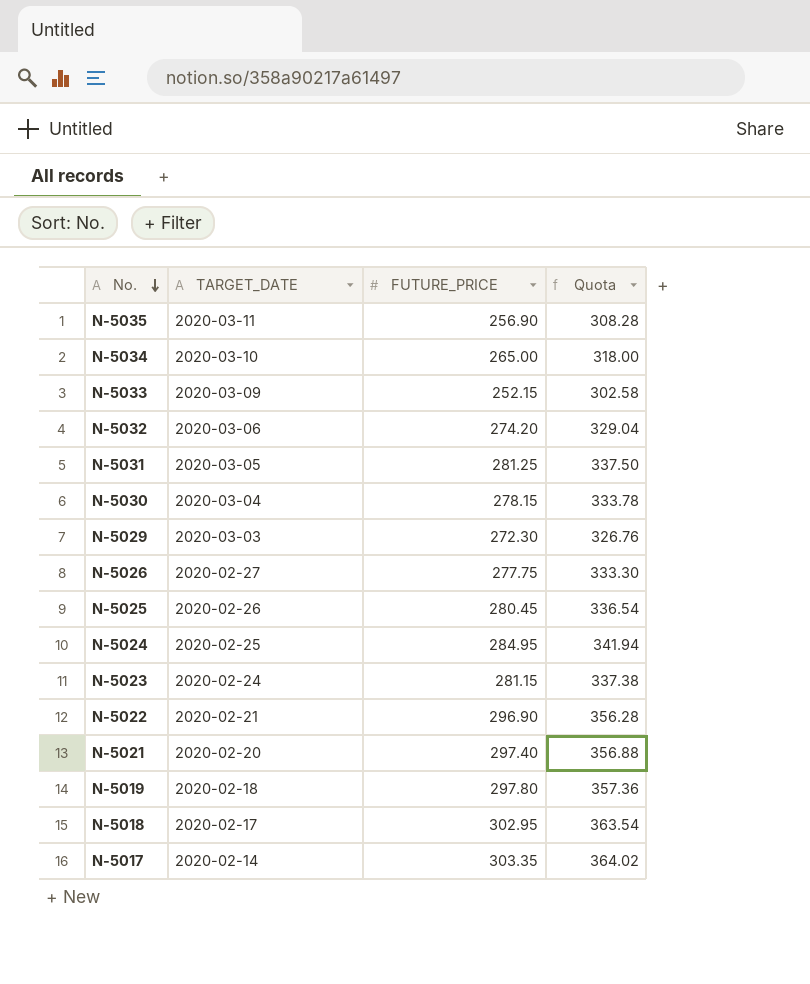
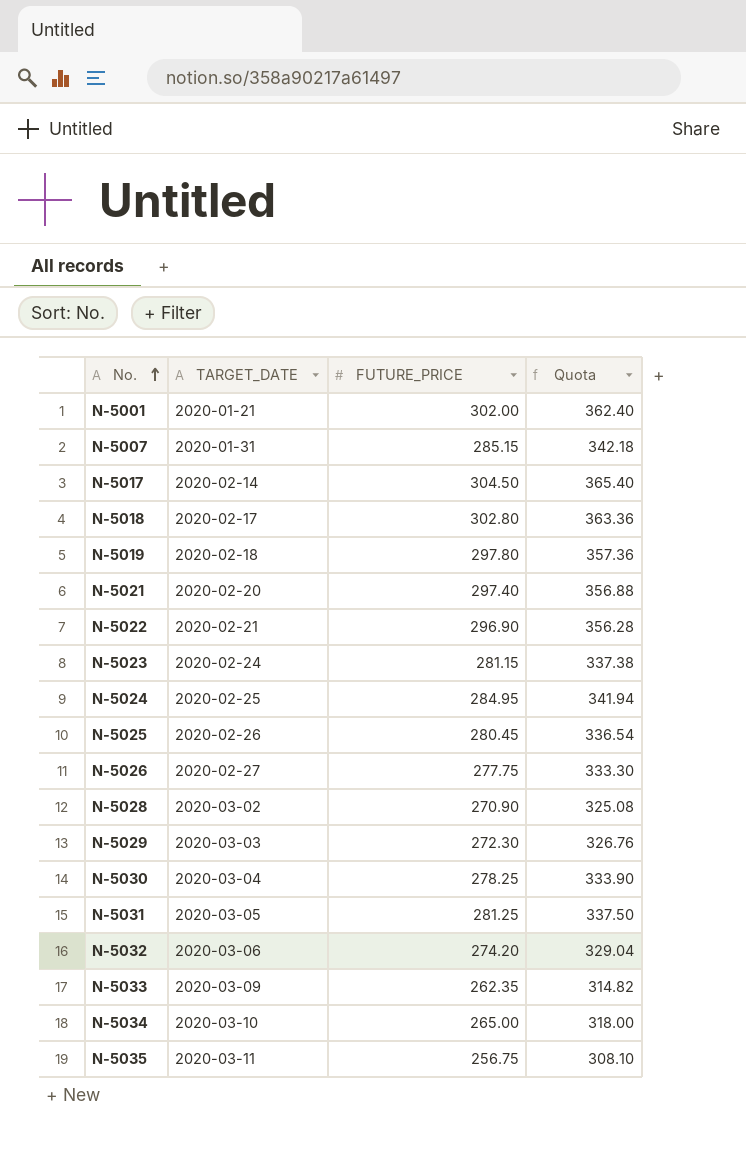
row order: No. descending -> No. ascending
row N-5001: none -> 2020-01-21 | 302.00 | 362.40
row N-5007: none -> 2020-01-31 | 285.15 | 342.18
N-5017 | FUTURE_PRICE: 303.35 -> 304.50
N-5017 | Quota: 364.02 -> 365.40
N-5018 | FUTURE_PRICE: 302.95 -> 302.80
N-5018 | Quota: 363.54 -> 363.36
row N-5028: none -> 2020-03-02 | 270.90 | 325.08
N-5030 | FUTURE_PRICE: 278.15 -> 278.25
N-5030 | Quota: 333.78 -> 333.90
N-5033 | FUTURE_PRICE: 252.15 -> 262.35
N-5033 | Quota: 302.58 -> 314.82
N-5035 | FUTURE_PRICE: 256.90 -> 256.75
N-5035 | Quota: 308.28 -> 308.10

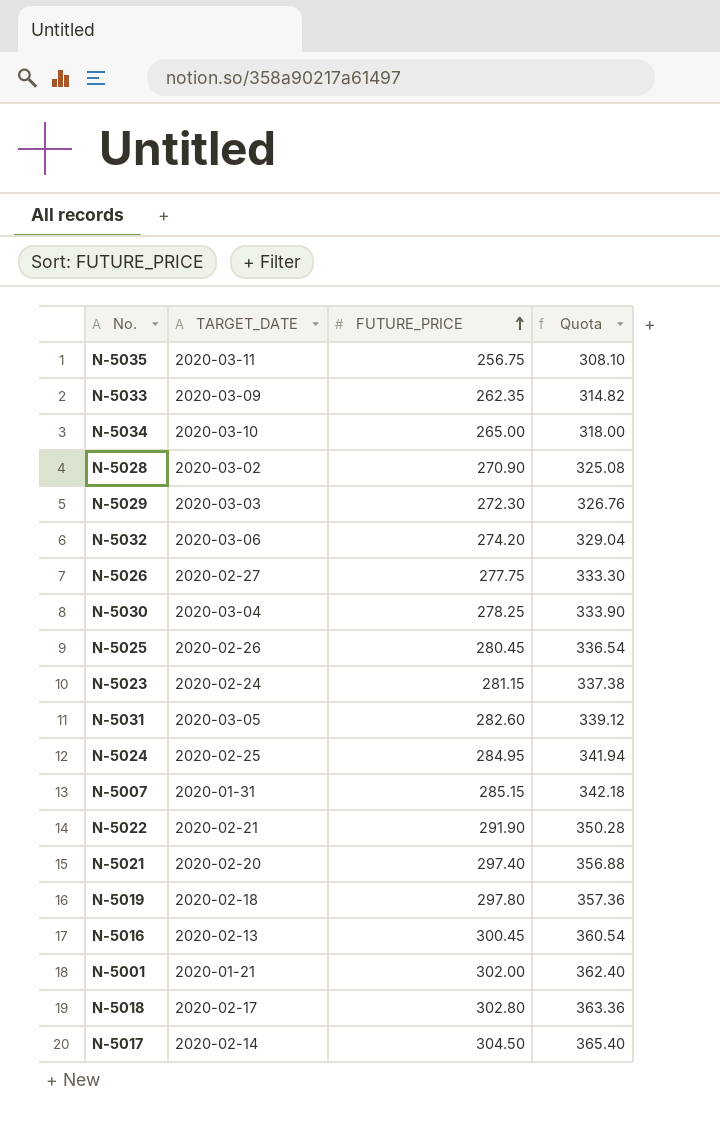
row order: No. ascending -> FUTURE_PRICE ascending
N-5031 | FUTURE_PRICE: 281.25 -> 282.60
N-5031 | Quota: 337.50 -> 339.12
N-5022 | FUTURE_PRICE: 296.90 -> 291.90
N-5022 | Quota: 356.28 -> 350.28
row N-5016: none -> 2020-02-13 | 300.45 | 360.54

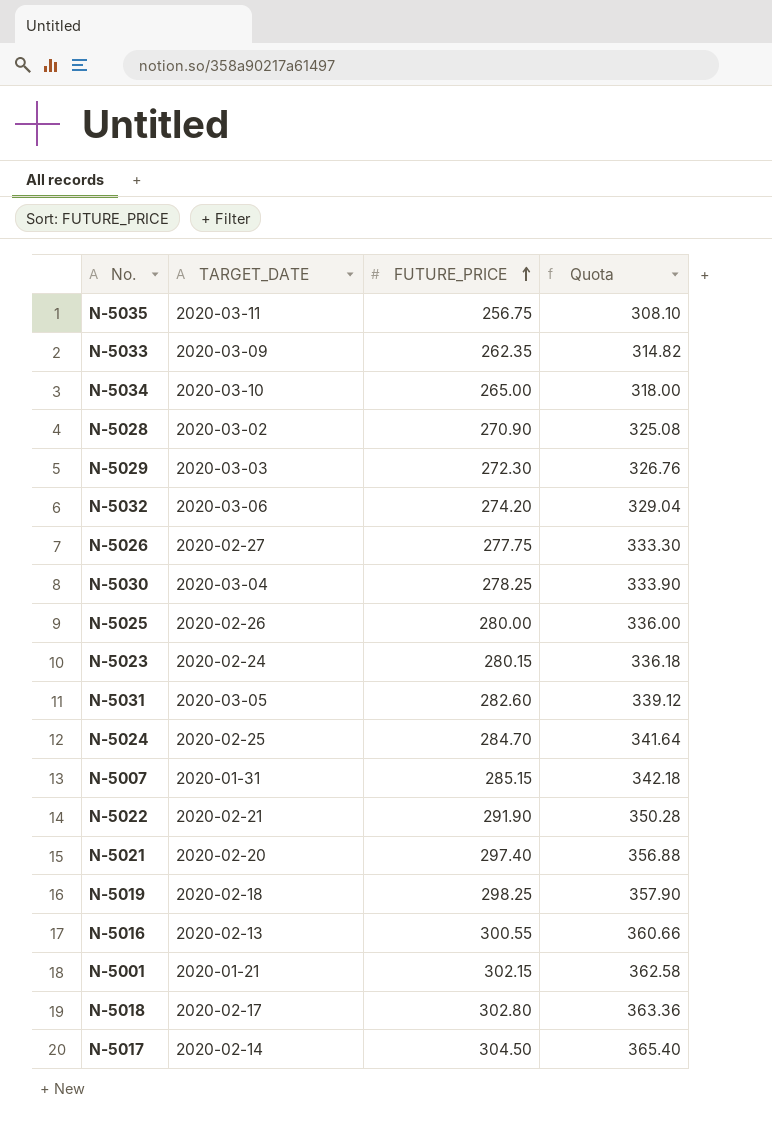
N-5025 | FUTURE_PRICE: 280.45 -> 280.00
N-5025 | Quota: 336.54 -> 336.00
N-5023 | FUTURE_PRICE: 281.15 -> 280.15
N-5023 | Quota: 337.38 -> 336.18
N-5024 | FUTURE_PRICE: 284.95 -> 284.70
N-5024 | Quota: 341.94 -> 341.64
N-5019 | FUTURE_PRICE: 297.80 -> 298.25
N-5019 | Quota: 357.36 -> 357.90
N-5016 | FUTURE_PRICE: 300.45 -> 300.55
N-5016 | Quota: 360.54 -> 360.66
N-5001 | FUTURE_PRICE: 302.00 -> 302.15
N-5001 | Quota: 362.40 -> 362.58

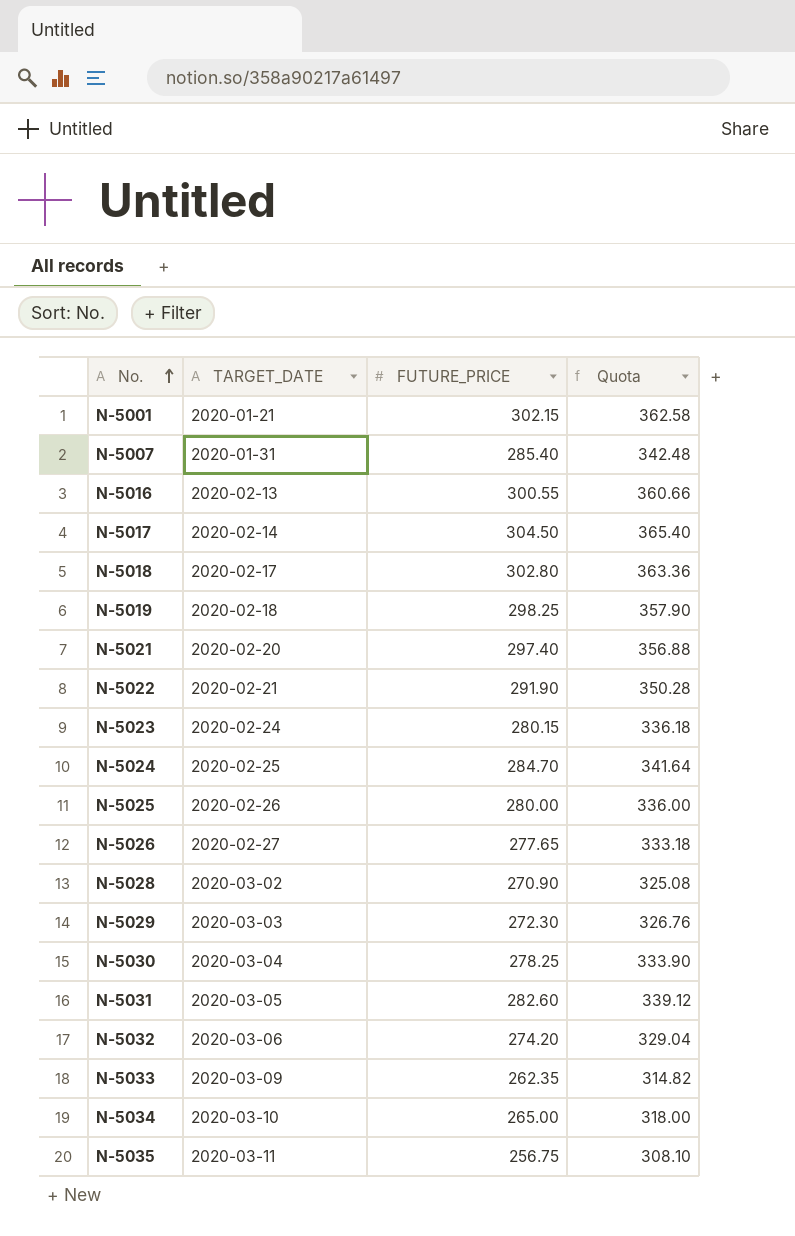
row order: FUTURE_PRICE ascending -> No. ascending
N-5007 | FUTURE_PRICE: 285.15 -> 285.40
N-5007 | Quota: 342.18 -> 342.48
N-5026 | FUTURE_PRICE: 277.75 -> 277.65
N-5026 | Quota: 333.30 -> 333.18

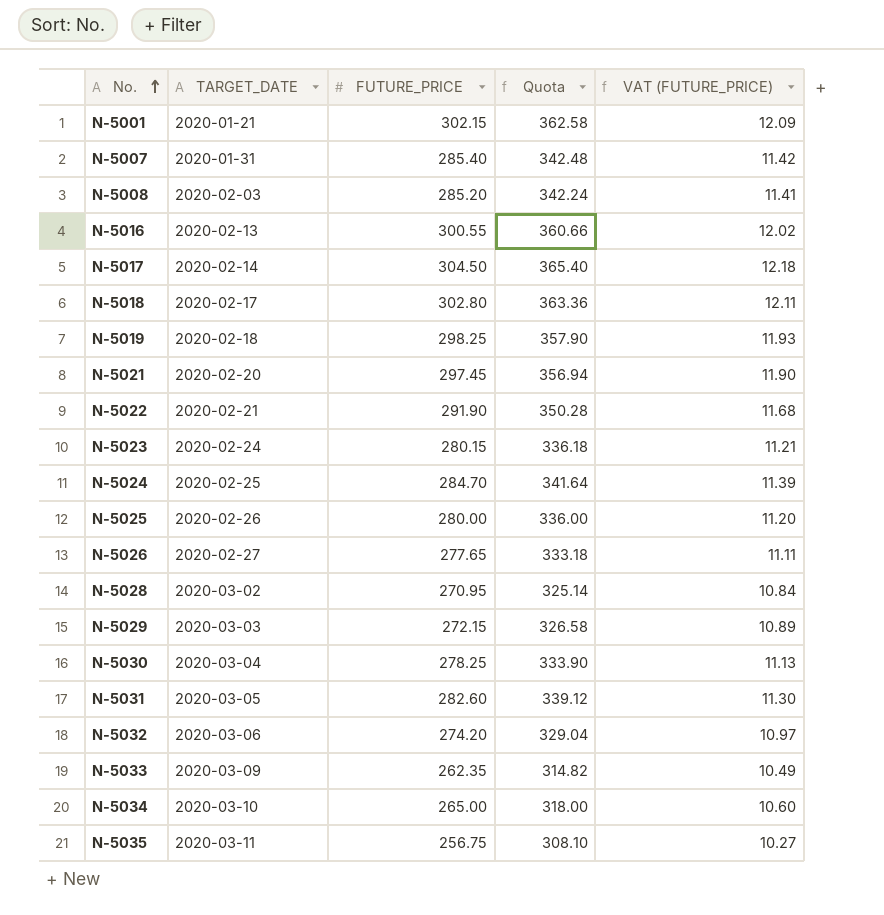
column VAT (FUTURE_PRICE) | formula: none -> [FUTURE_PRICE] * 0.04
row N-5008: none -> 2020-02-03 | 285.20 | 342.24 | 11.41
N-5021 | FUTURE_PRICE: 297.40 -> 297.45
N-5021 | Quota: 356.88 -> 356.94
N-5028 | FUTURE_PRICE: 270.90 -> 270.95
N-5028 | Quota: 325.08 -> 325.14
N-5029 | FUTURE_PRICE: 272.30 -> 272.15
N-5029 | Quota: 326.76 -> 326.58

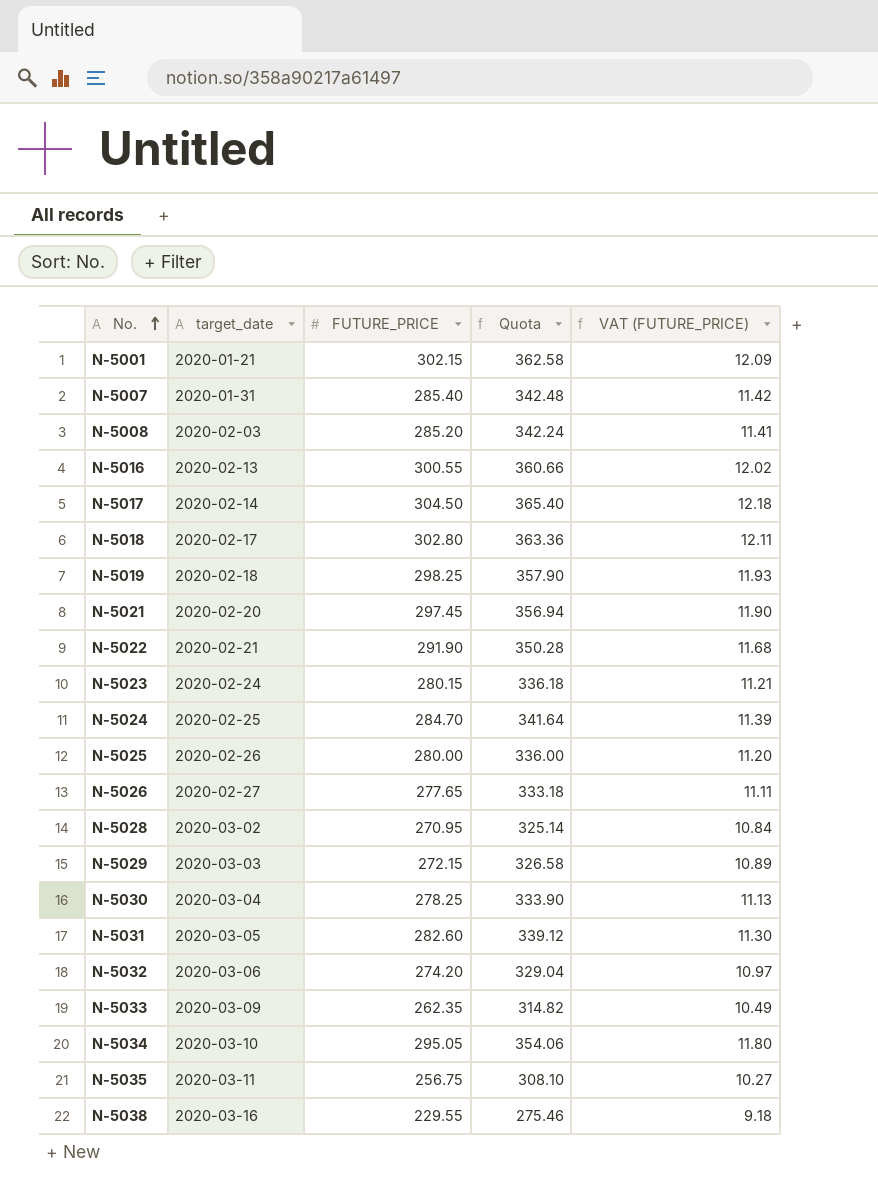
column name: TARGET_DATE -> target_date
N-5034 | FUTURE_PRICE: 265.00 -> 295.05
N-5034 | Quota: 318.00 -> 354.06
N-5034 | VAT (FUTURE_PRICE): 10.60 -> 11.80
row N-5038: none -> 2020-03-16 | 229.55 | 275.46 | 9.18

